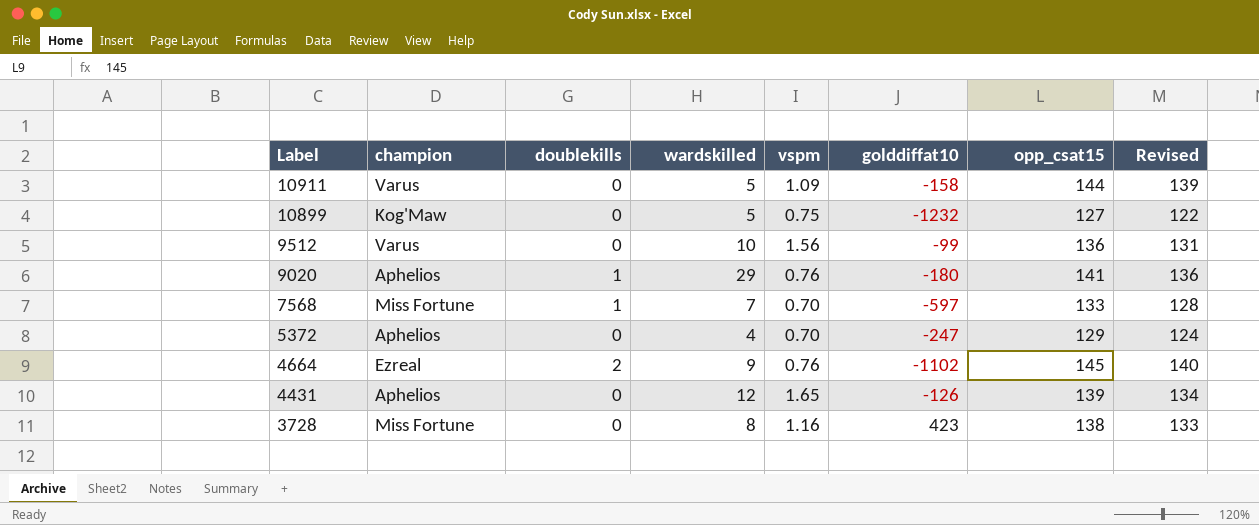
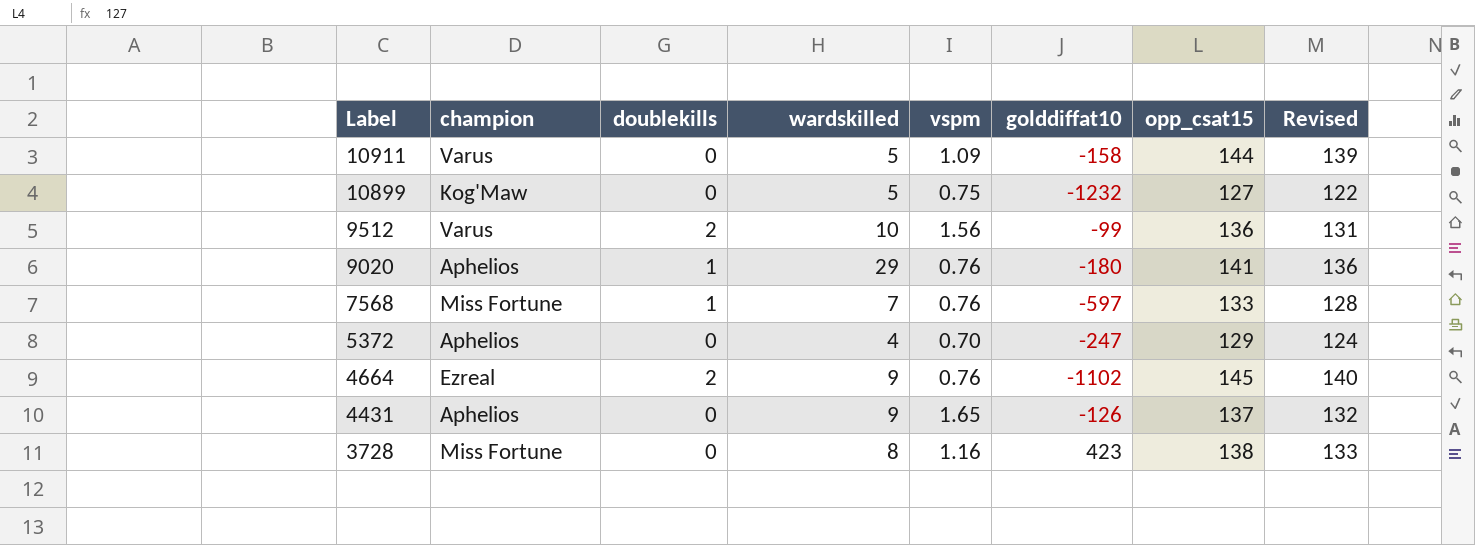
9512 | doublekills: 0 -> 2
7568 | vspm: 0.70 -> 0.76
4431 | wardskilled: 12 -> 9
4431 | opp_csat15: 139 -> 137
4431 | Revised: 134 -> 132

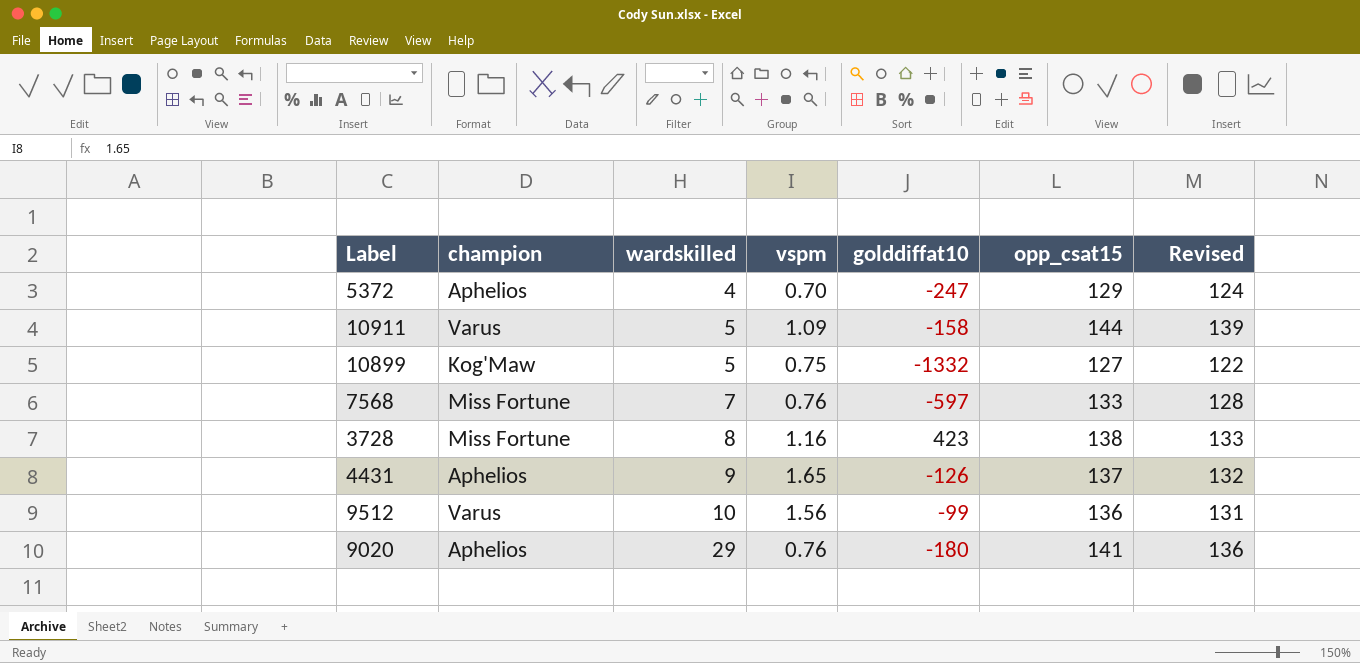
row order: Label descending -> wardskilled ascending
column doublekills | position: 3 -> none
row 4664: Ezreal | 2 | 9 | 0.76 | -1102 | 145 | 140 -> none
10899 | golddiffat10: -1232 -> -1332

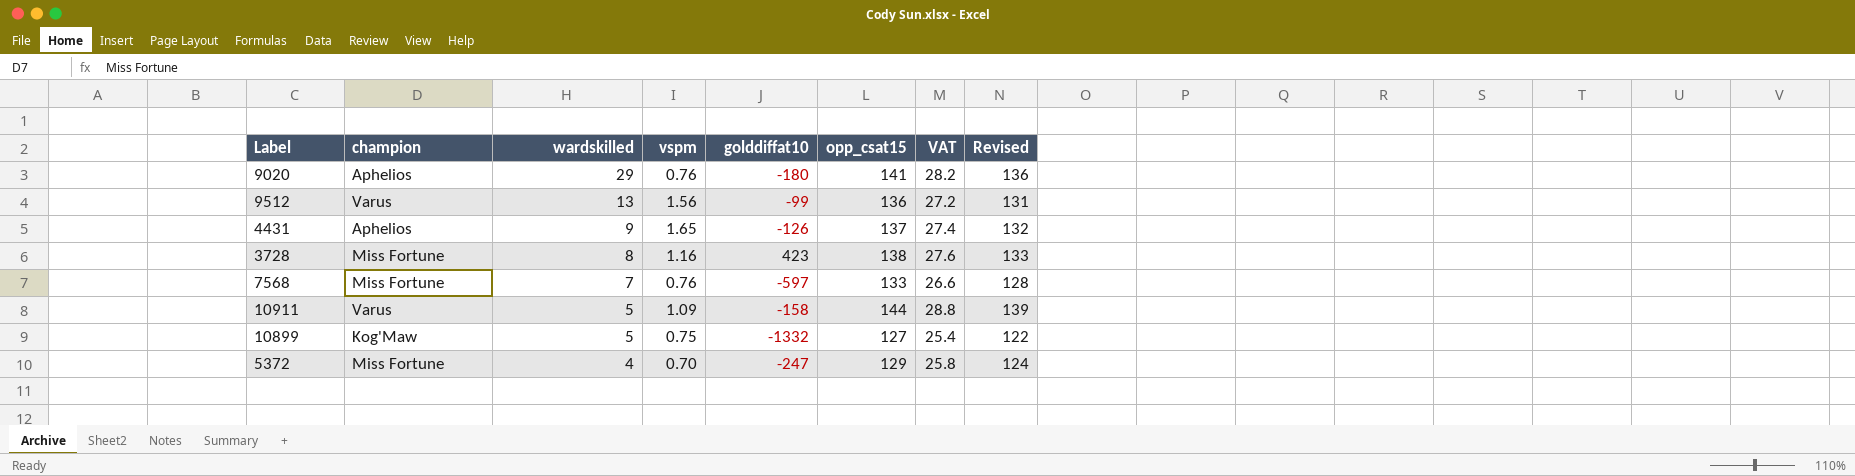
row order: wardskilled ascending -> wardskilled descending
column VAT | formula: none -> [opp_csat15] * 0.2
9512 | wardskilled: 10 -> 13
5372 | champion: Aphelios -> Miss Fortune

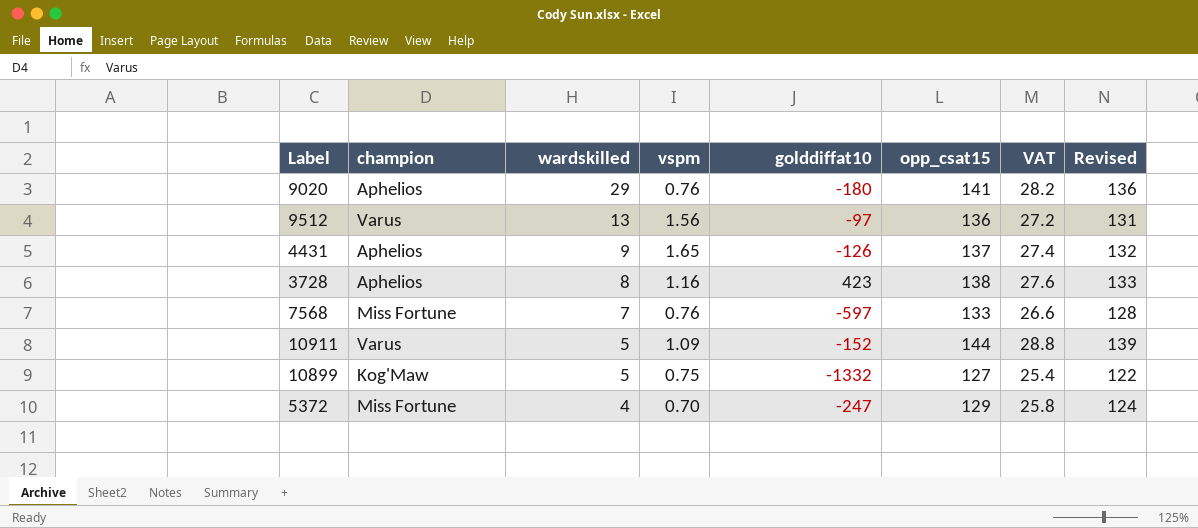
9512 | golddiffat10: -99 -> -97
3728 | champion: Miss Fortune -> Aphelios
10911 | golddiffat10: -158 -> -152

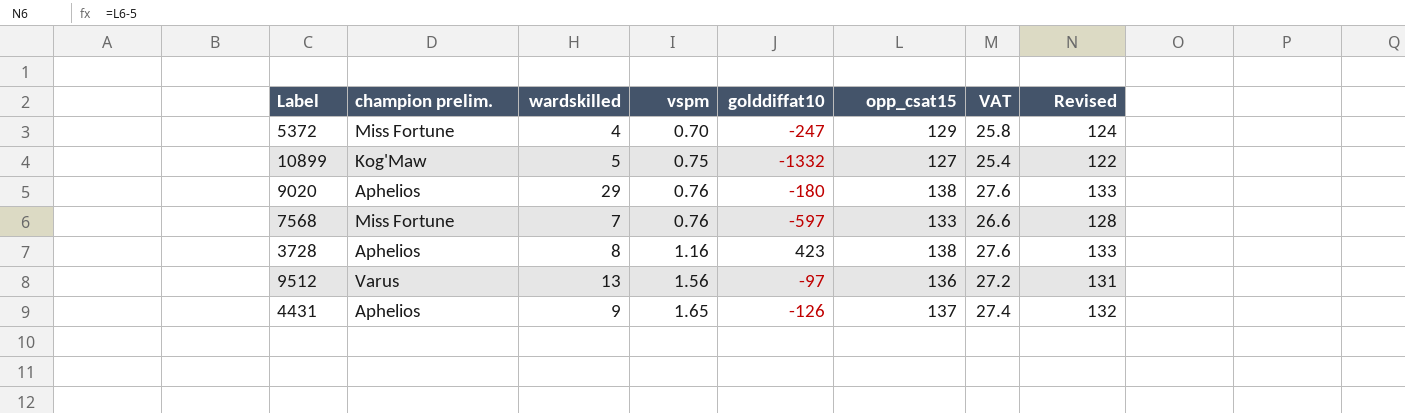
row order: wardskilled descending -> vspm ascending
column name: champion -> champion prelim.
row 10911: Varus | 5 | 1.09 | -152 | 144 | 28.8 | 139 -> none
9020 | opp_csat15: 141 -> 138
9020 | VAT: 28.2 -> 27.6
9020 | Revised: 136 -> 133

